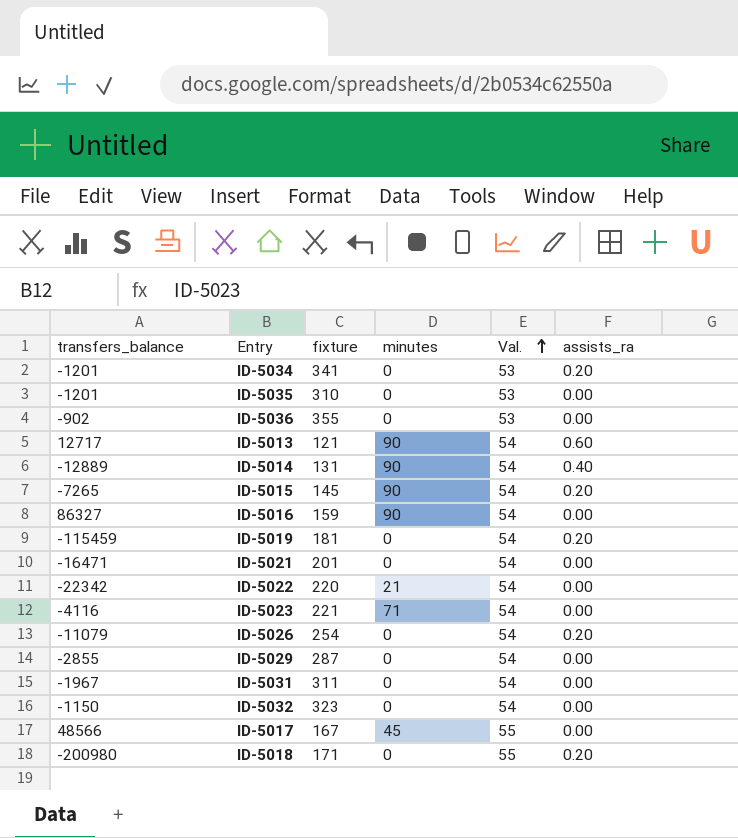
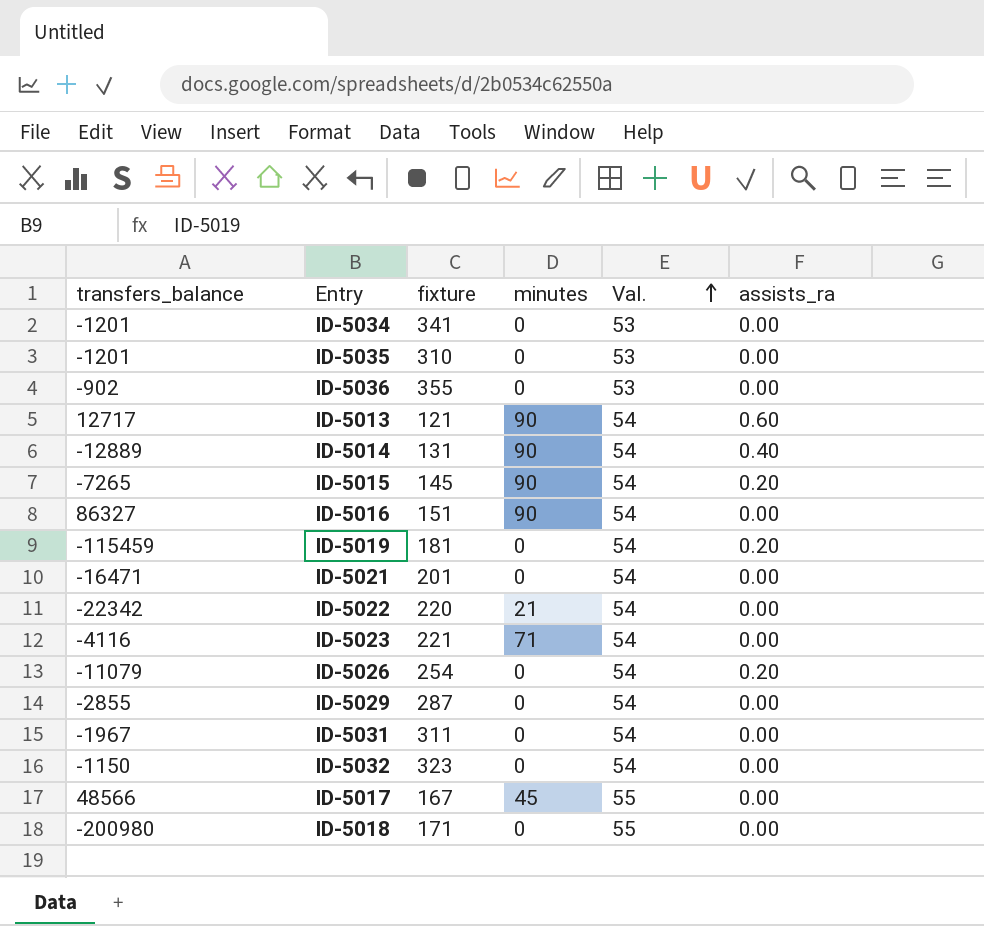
ID-5034 | assists_ra: 0.20 -> 0.00
ID-5016 | fixture: 159 -> 151
ID-5018 | assists_ra: 0.20 -> 0.00

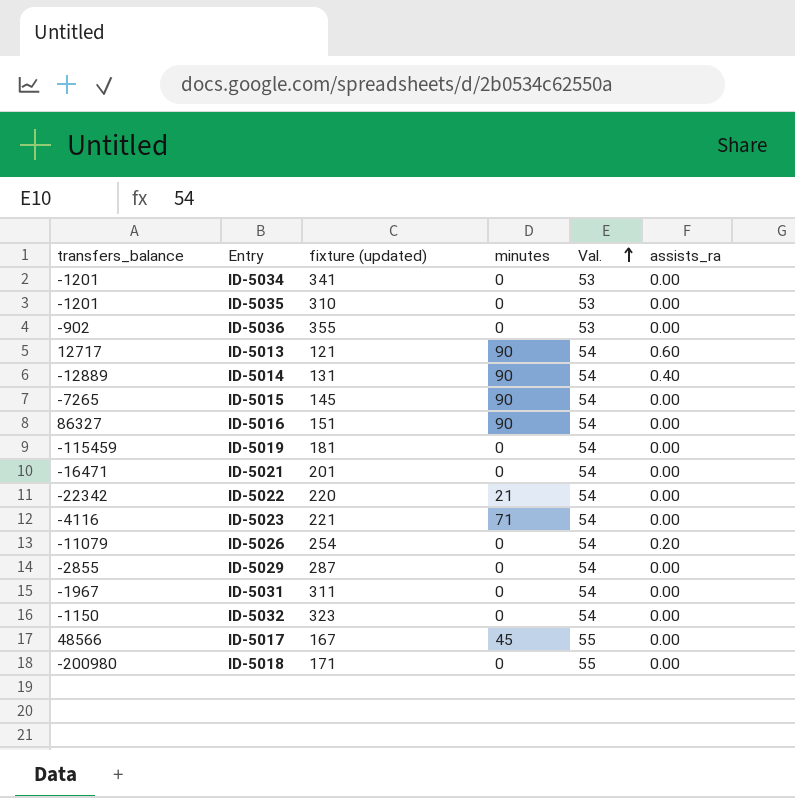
column name: fixture -> fixture (updated)
ID-5015 | assists_ra: 0.20 -> 0.00
ID-5019 | assists_ra: 0.20 -> 0.00

